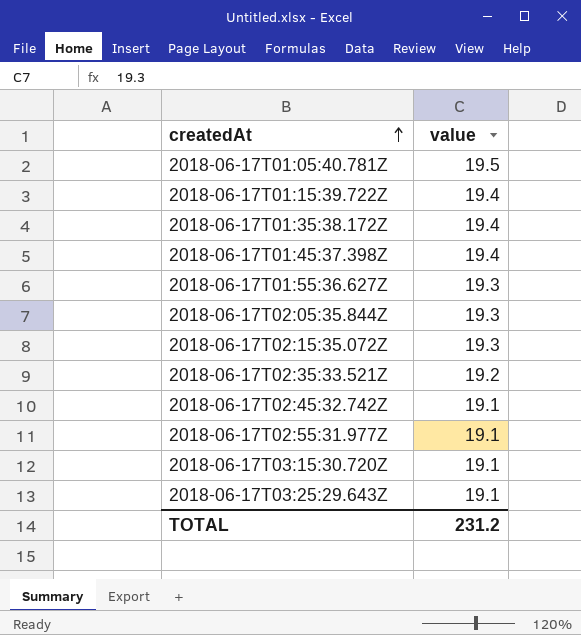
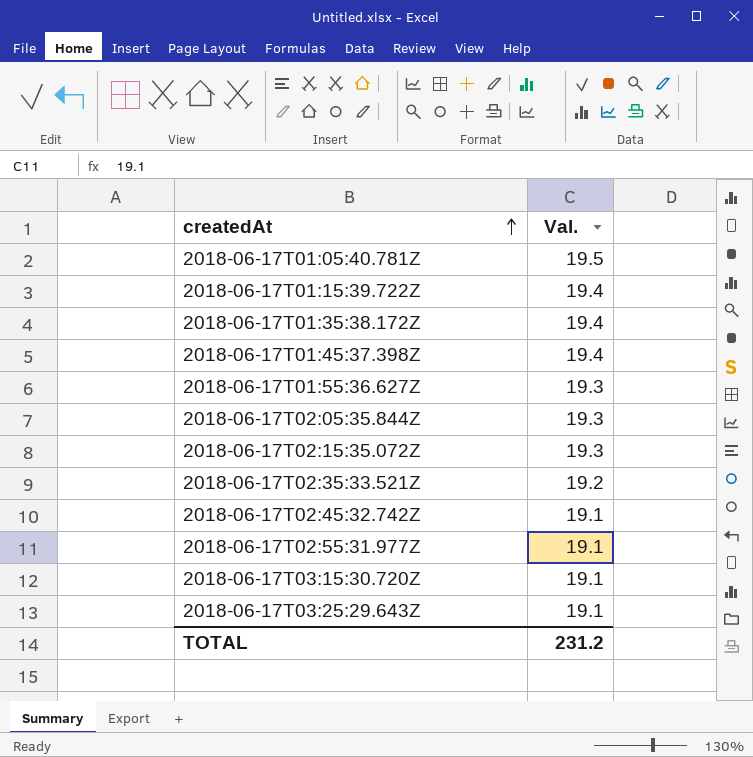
column name: value -> Val.

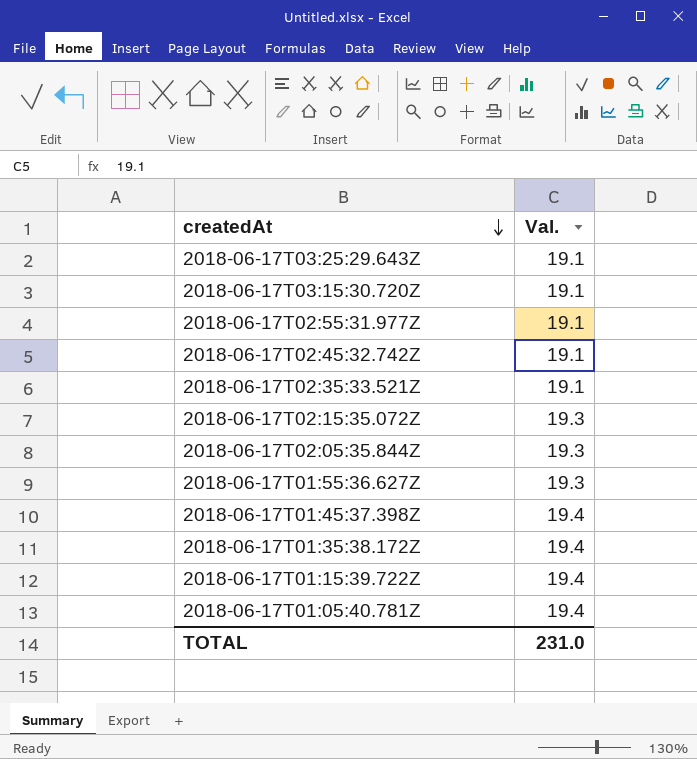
row order: createdAt ascending -> createdAt descending
2018-06-17T02:35:33.521Z | Val.: 19.2 -> 19.1
2018-06-17T01:05:40.781Z | Val.: 19.5 -> 19.4
TOTAL | Val.: 231.2 -> 231.0

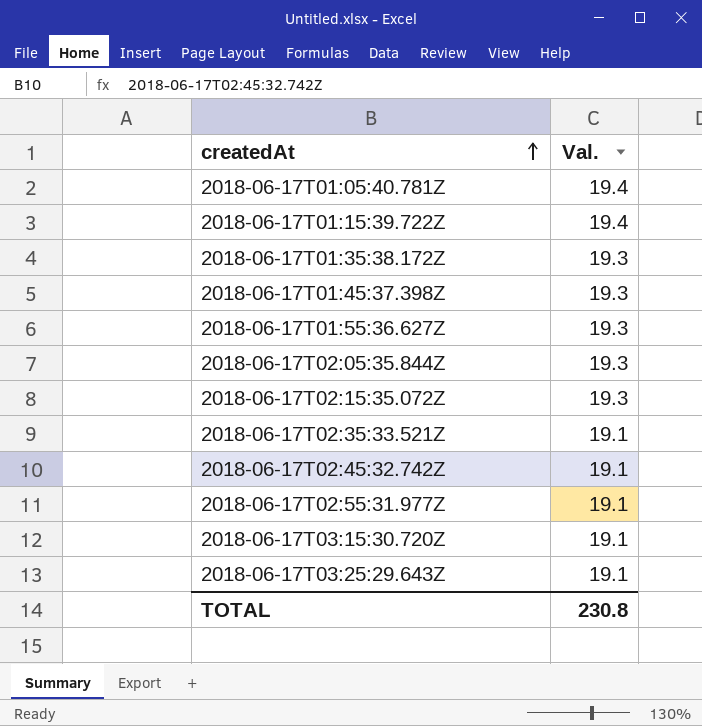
row order: createdAt descending -> createdAt ascending
2018-06-17T01:35:38.172Z | Val.: 19.4 -> 19.3
2018-06-17T01:45:37.398Z | Val.: 19.4 -> 19.3
TOTAL | Val.: 231.0 -> 230.8

